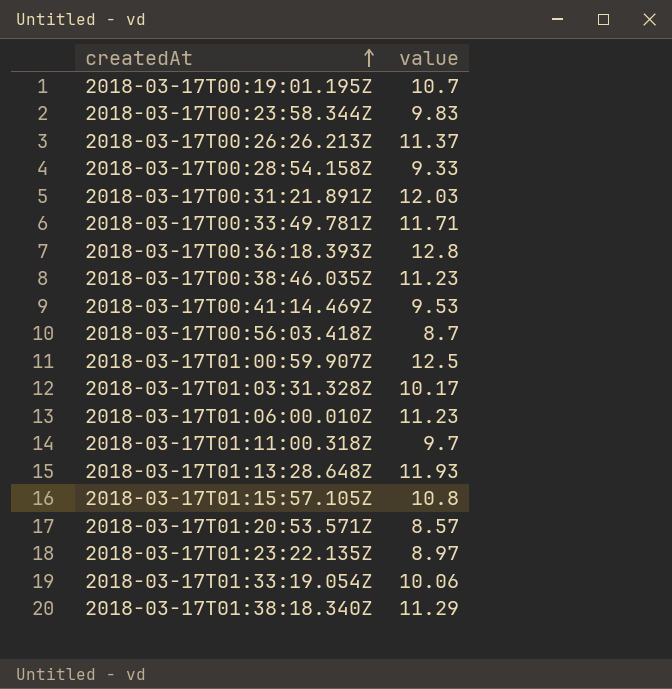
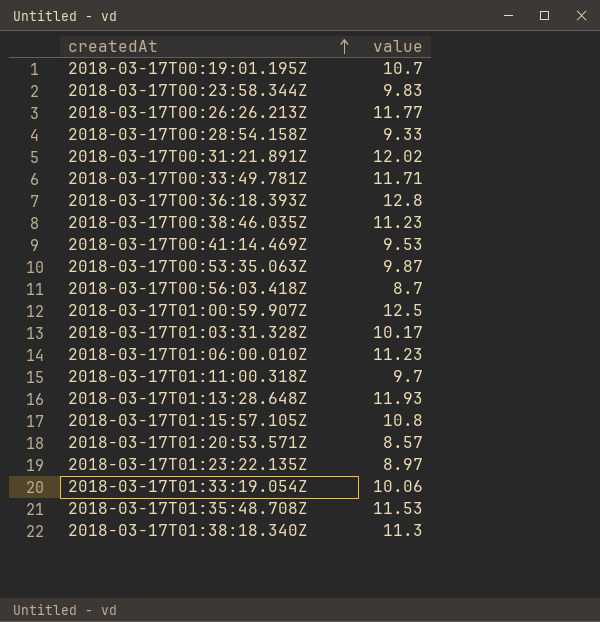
2018-03-17T00:26:26.213Z | value: 11.37 -> 11.77
2018-03-17T00:31:21.891Z | value: 12.03 -> 12.02
row 2018-03-17T00:53:35.063Z: none -> 9.87
row 2018-03-17T01:35:48.708Z: none -> 11.53
2018-03-17T01:38:18.340Z | value: 11.29 -> 11.3

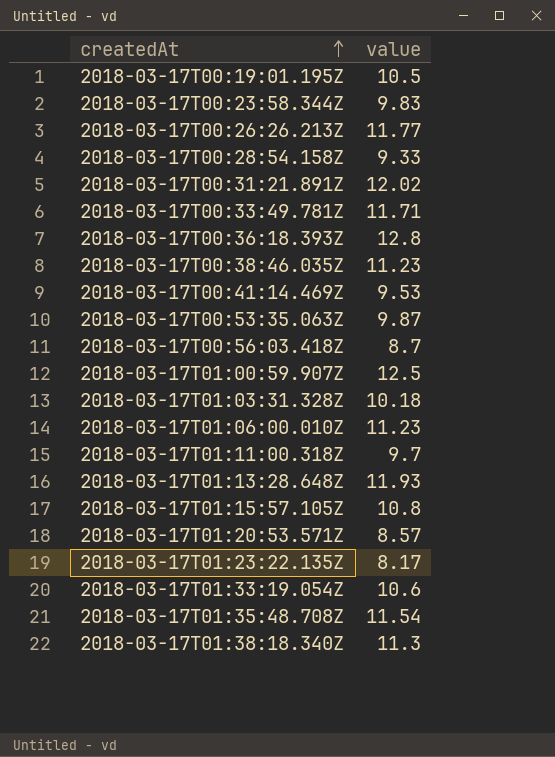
2018-03-17T00:19:01.195Z | value: 10.7 -> 10.5
2018-03-17T01:03:31.328Z | value: 10.17 -> 10.18
2018-03-17T01:23:22.135Z | value: 8.97 -> 8.17
2018-03-17T01:33:19.054Z | value: 10.06 -> 10.6
2018-03-17T01:35:48.708Z | value: 11.53 -> 11.54

